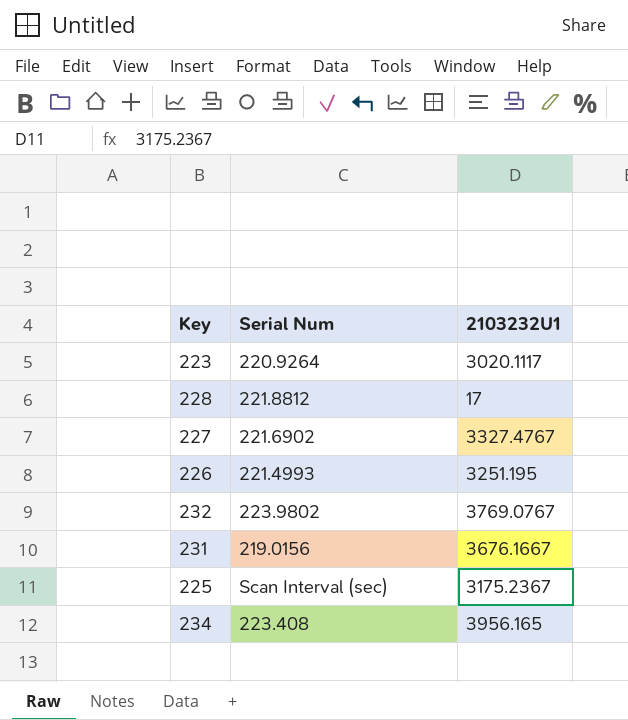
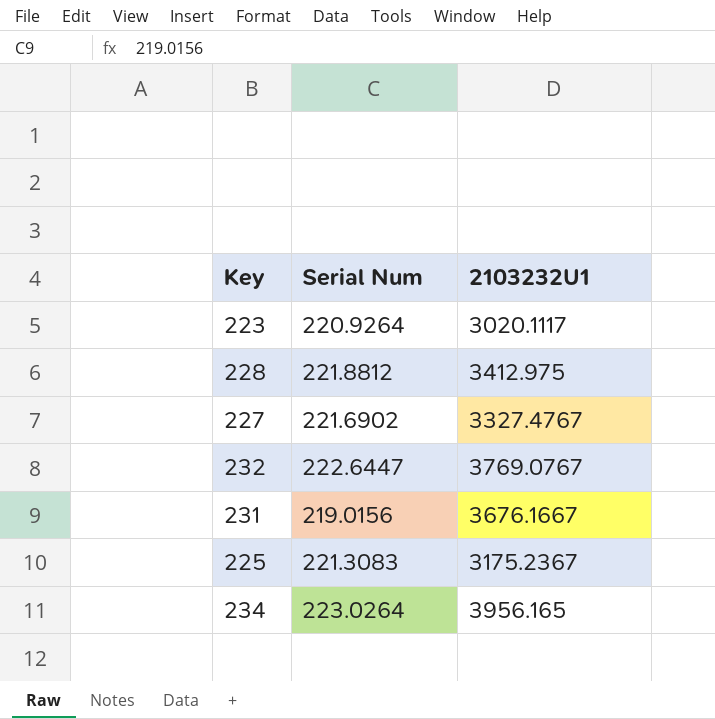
row 226: 221.4993 | 3251.195 -> none
228 | 2103232U1: 17 -> 3412.975
232 | Serial Num: 223.9802 -> 222.6447
225 | Serial Num: Scan Interval (sec) -> 221.3083
234 | Serial Num: 223.408 -> 223.0264

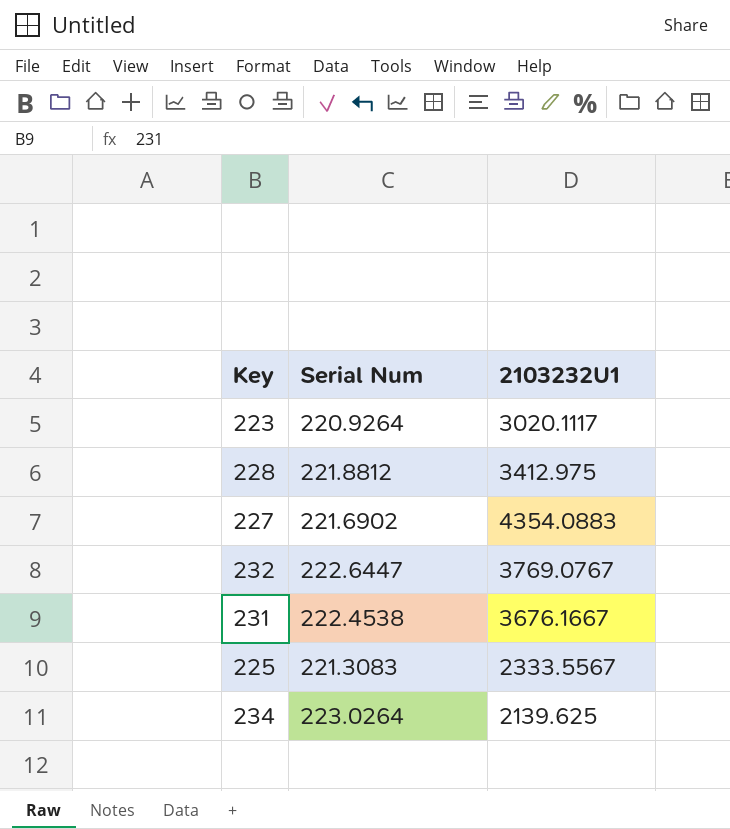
227 | 2103232U1: 3327.4767 -> 4354.0883
231 | Serial Num: 219.0156 -> 222.4538
225 | 2103232U1: 3175.2367 -> 2333.5567
234 | 2103232U1: 3956.165 -> 2139.625

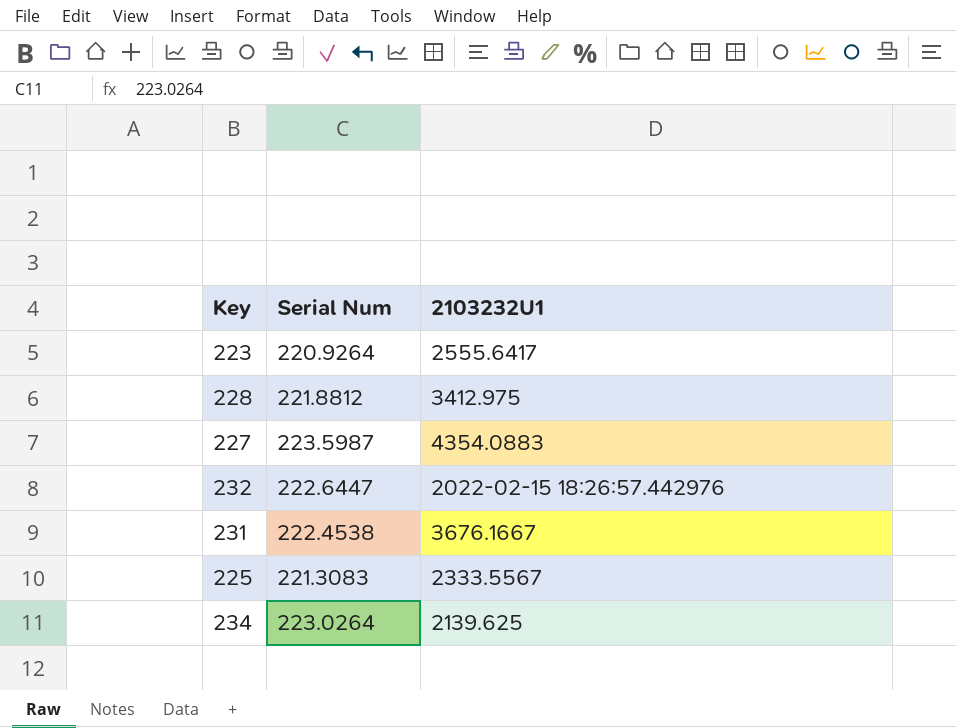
223 | 2103232U1: 3020.1117 -> 2555.6417
227 | Serial Num: 221.6902 -> 223.5987
232 | 2103232U1: 3769.0767 -> 2022-02-15 18:26:57.442976

